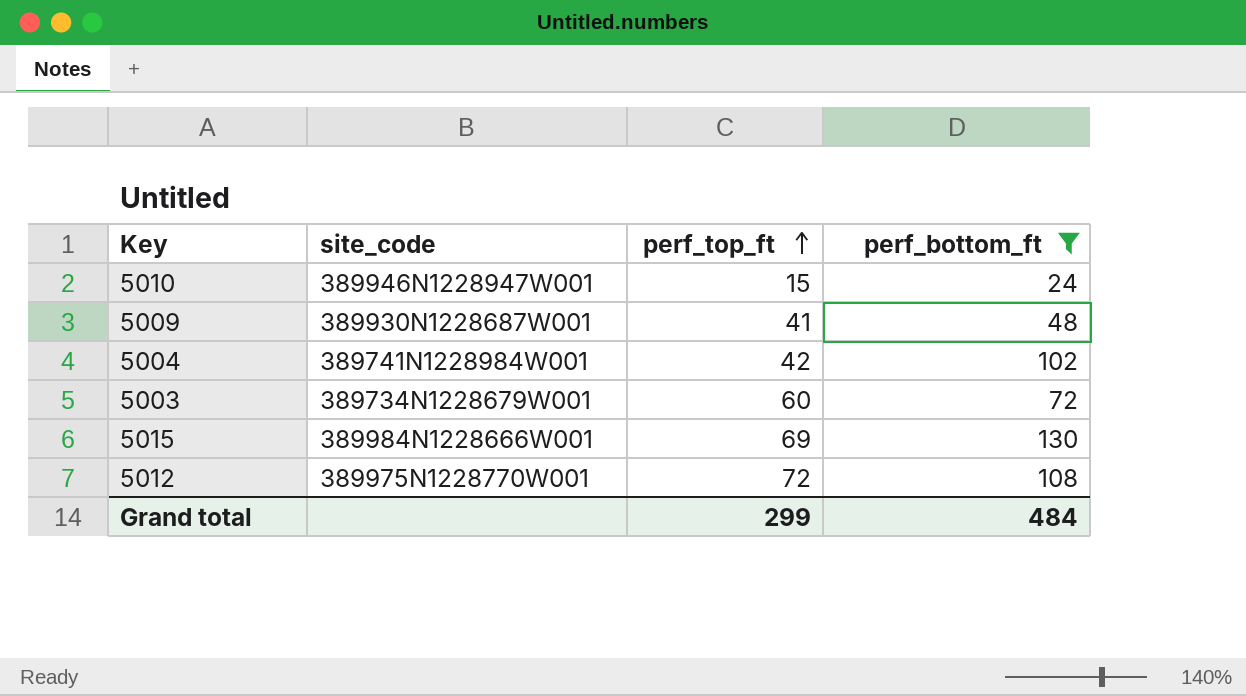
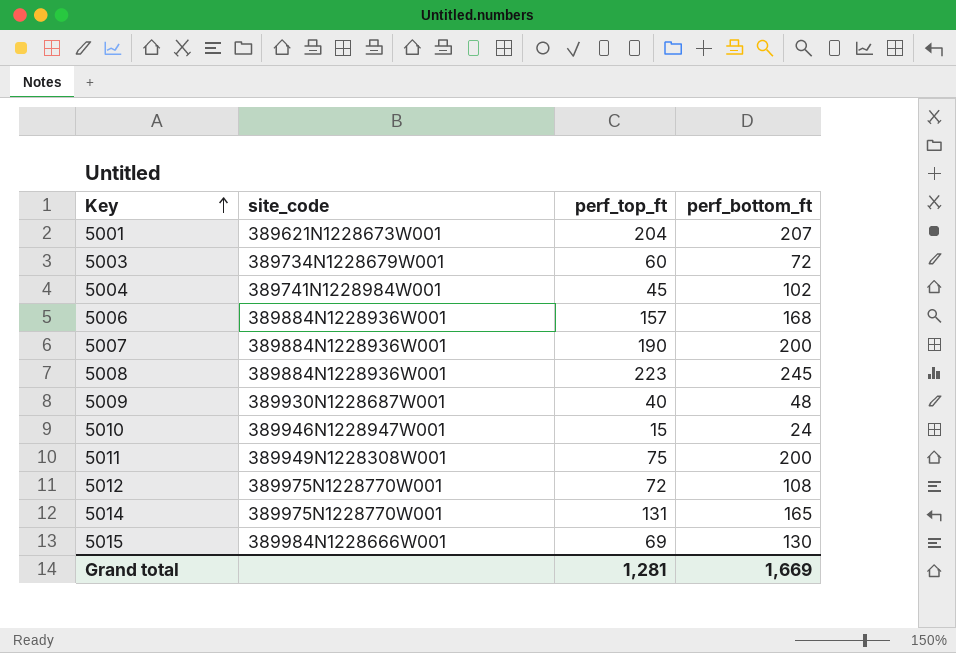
filter: perf_bottom_ft <= 130 -> none
row order: perf_top_ft ascending -> Key ascending
5004 | perf_top_ft: 42 -> 45
5009 | perf_top_ft: 41 -> 40
Grand total | perf_top_ft: 299 -> 1,281
Grand total | perf_bottom_ft: 484 -> 1,669

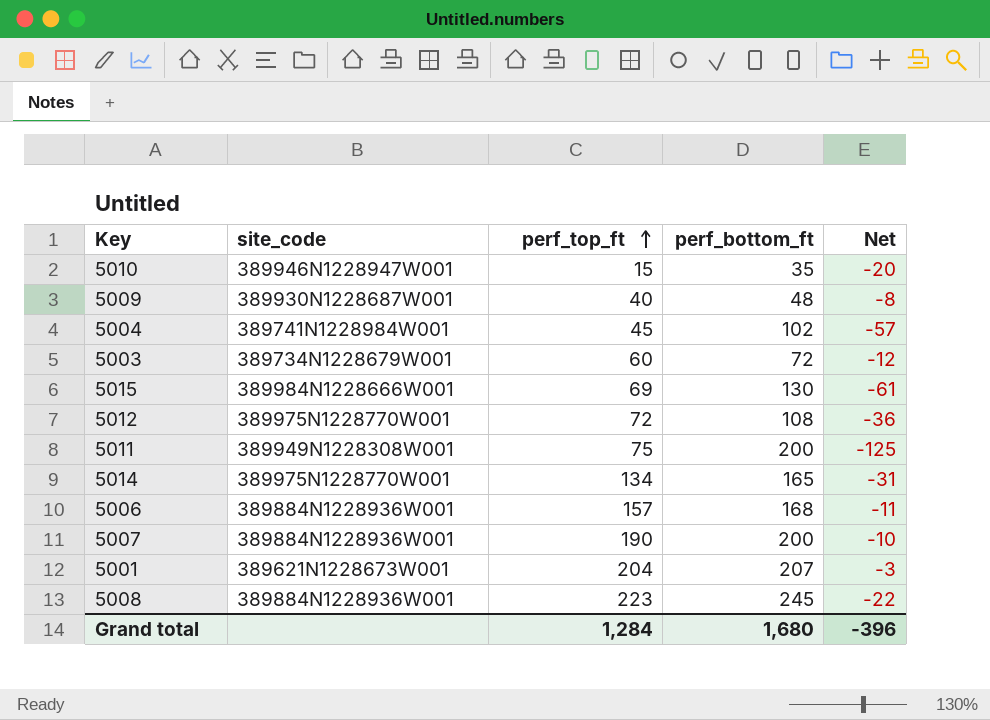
row order: Key ascending -> perf_top_ft ascending
column Net | formula: none -> [perf_top_ft] - [perf_bottom_ft]
5010 | perf_bottom_ft: 24 -> 35
5014 | perf_top_ft: 131 -> 134
Grand total | perf_top_ft: 1,281 -> 1,284
Grand total | perf_bottom_ft: 1,669 -> 1,680

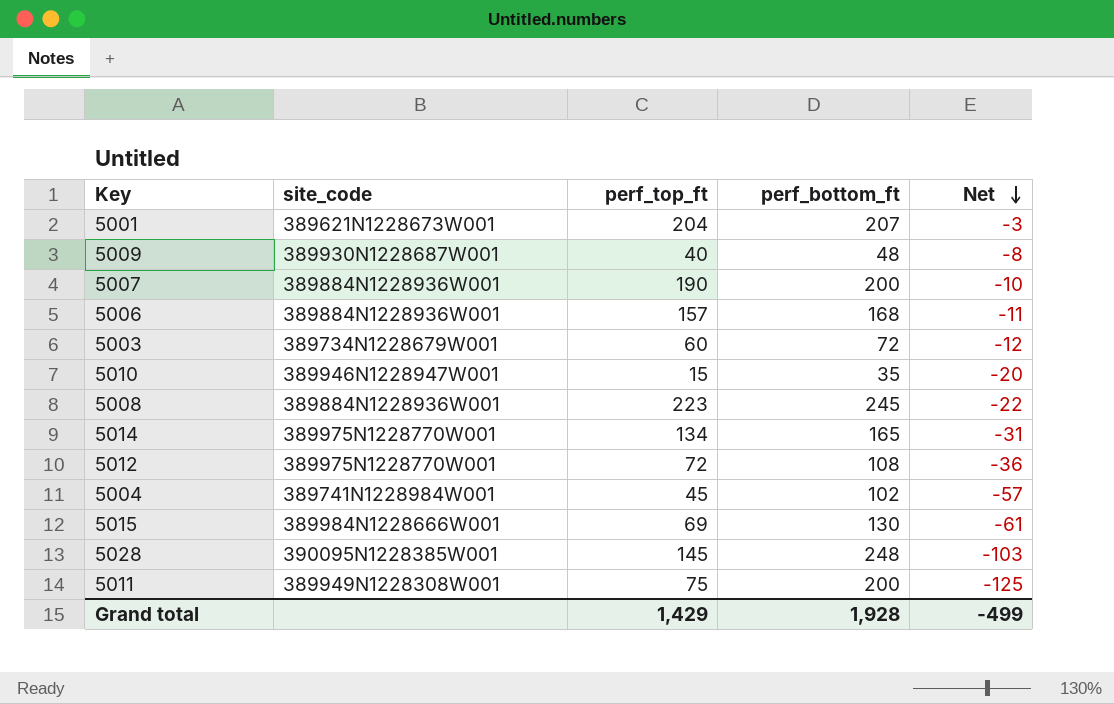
row order: perf_top_ft ascending -> Net descending
row 5028: none -> 390095N1228385W001 | 145 | 248 | -103
Grand total | perf_top_ft: 1,284 -> 1,429
Grand total | perf_bottom_ft: 1,680 -> 1,928
Grand total | Net: -396 -> -499

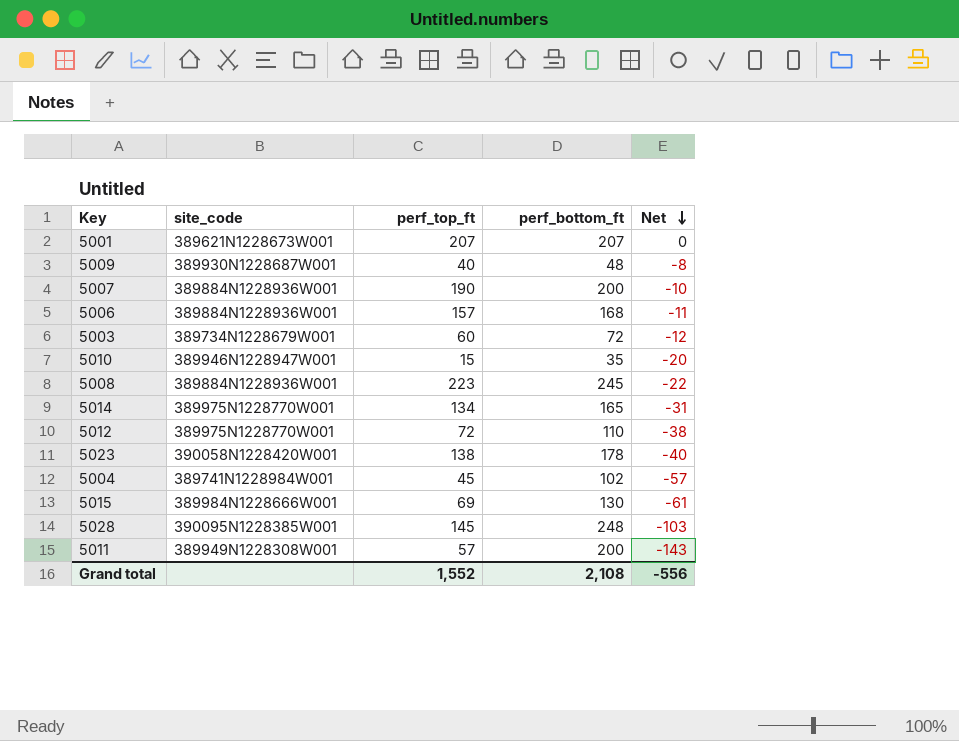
5001 | perf_top_ft: 204 -> 207
5001 | Net: -3 -> 0
5012 | perf_bottom_ft: 108 -> 110
5012 | Net: -36 -> -38
row 5023: none -> 390058N1228420W001 | 138 | 178 | -40
5011 | perf_top_ft: 75 -> 57
5011 | Net: -125 -> -143
Grand total | perf_top_ft: 1,429 -> 1,552
Grand total | perf_bottom_ft: 1,928 -> 2,108
Grand total | Net: -499 -> -556

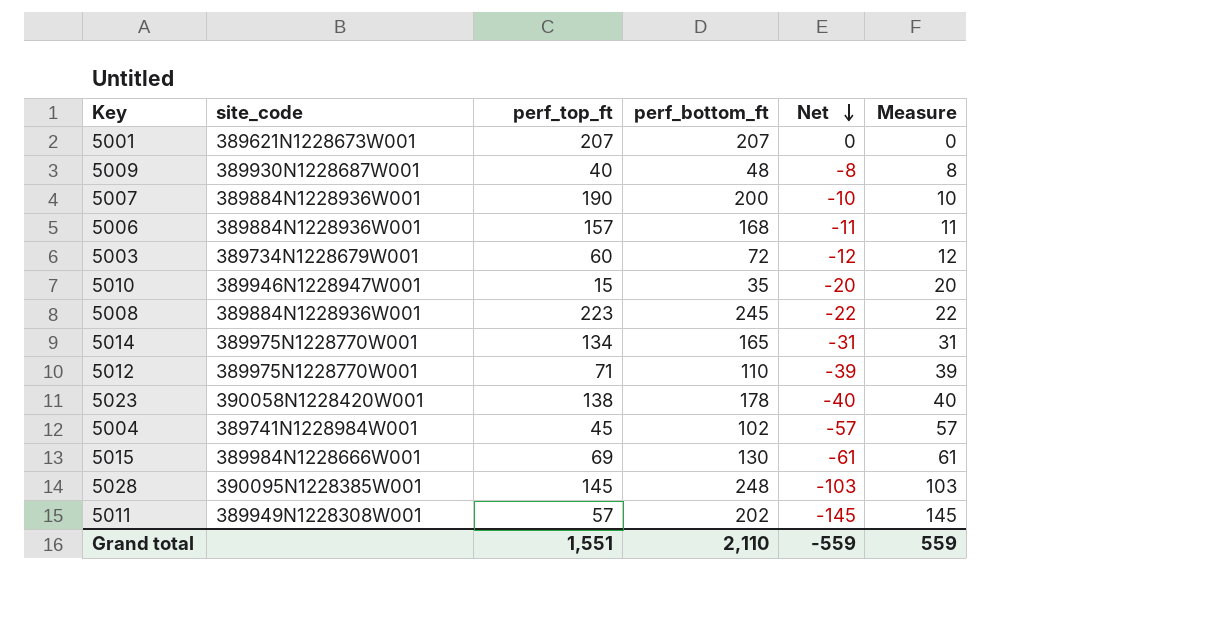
column Measure | formula: none -> [perf_bottom_ft] - [perf_top_ft]
5012 | perf_top_ft: 72 -> 71
5012 | Net: -38 -> -39
5011 | perf_bottom_ft: 200 -> 202
5011 | Net: -143 -> -145
Grand total | perf_top_ft: 1,552 -> 1,551
Grand total | perf_bottom_ft: 2,108 -> 2,110
Grand total | Net: -556 -> -559

